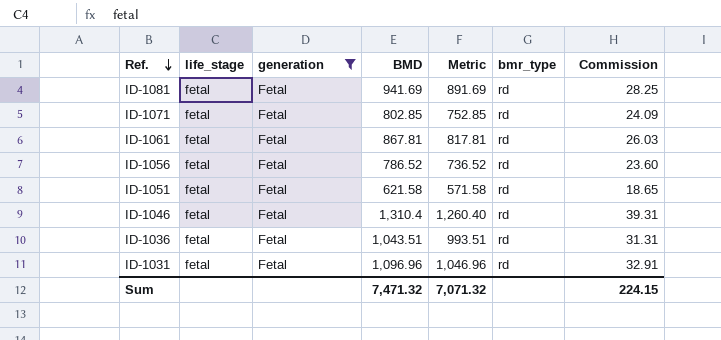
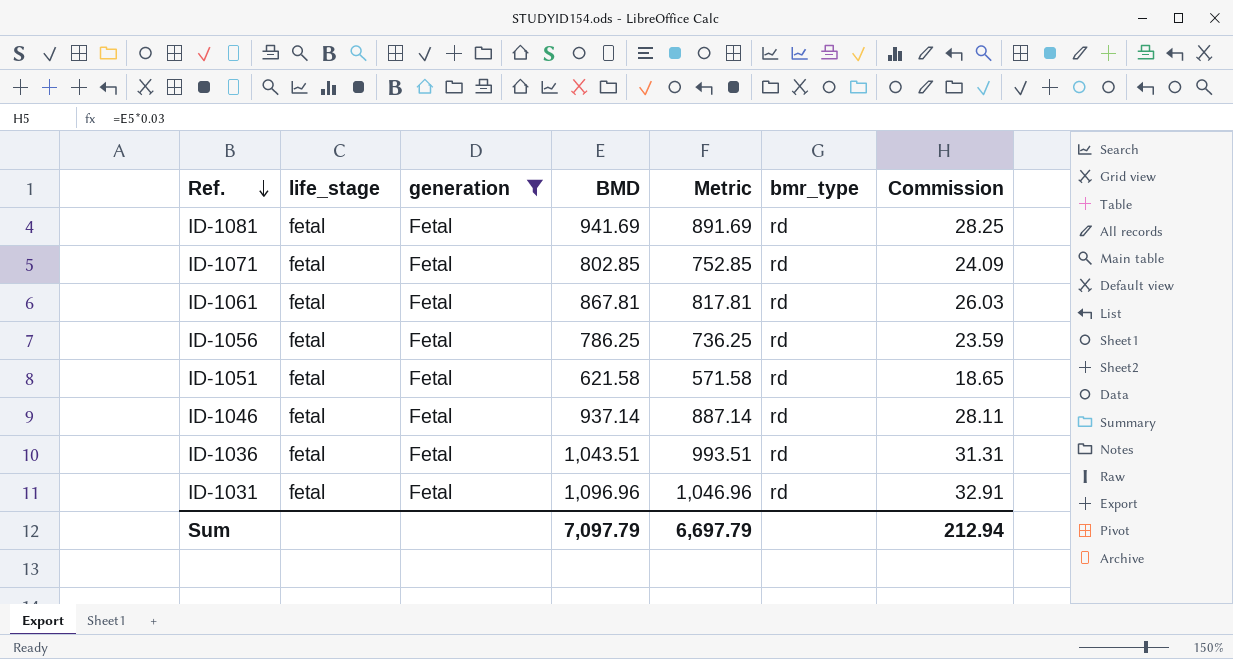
ID-1056 | BMD: 786.52 -> 786.25
ID-1056 | Metric: 736.52 -> 736.25
ID-1056 | Commission: 23.60 -> 23.59
ID-1046 | BMD: 1,310.4 -> 937.14
ID-1046 | Metric: 1,260.40 -> 887.14
ID-1046 | Commission: 39.31 -> 28.11
Sum | BMD: 7,471.32 -> 7,097.79
Sum | Metric: 7,071.32 -> 6,697.79
Sum | Commission: 224.15 -> 212.94

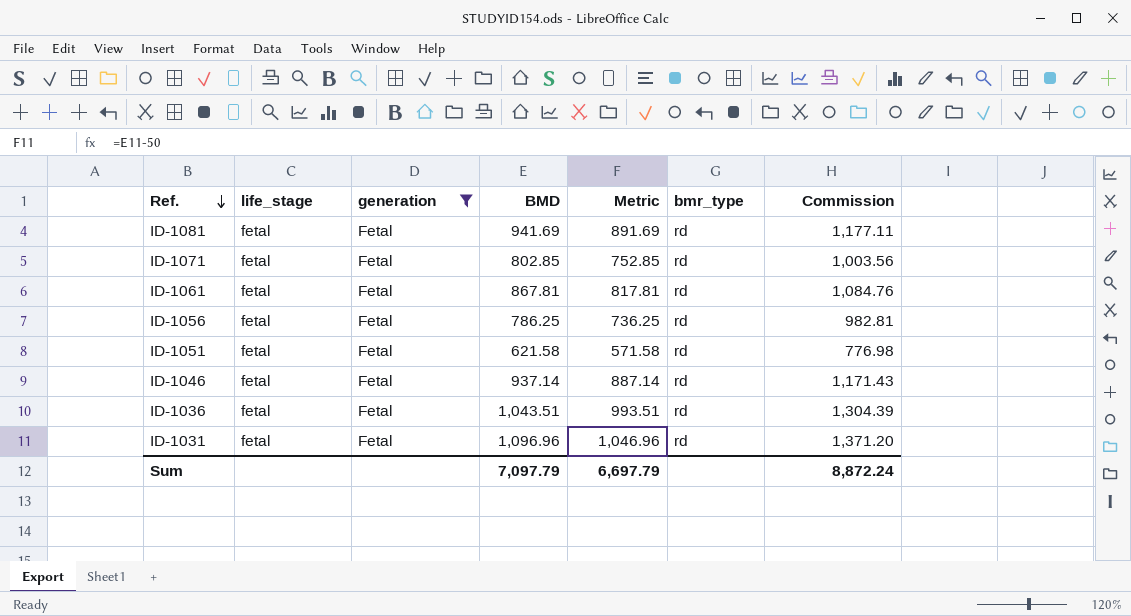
column Commission | formula: [BMD] * 0.03 -> [BMD] * 1.25
Sum | Commission: 212.94 -> 8,872.24

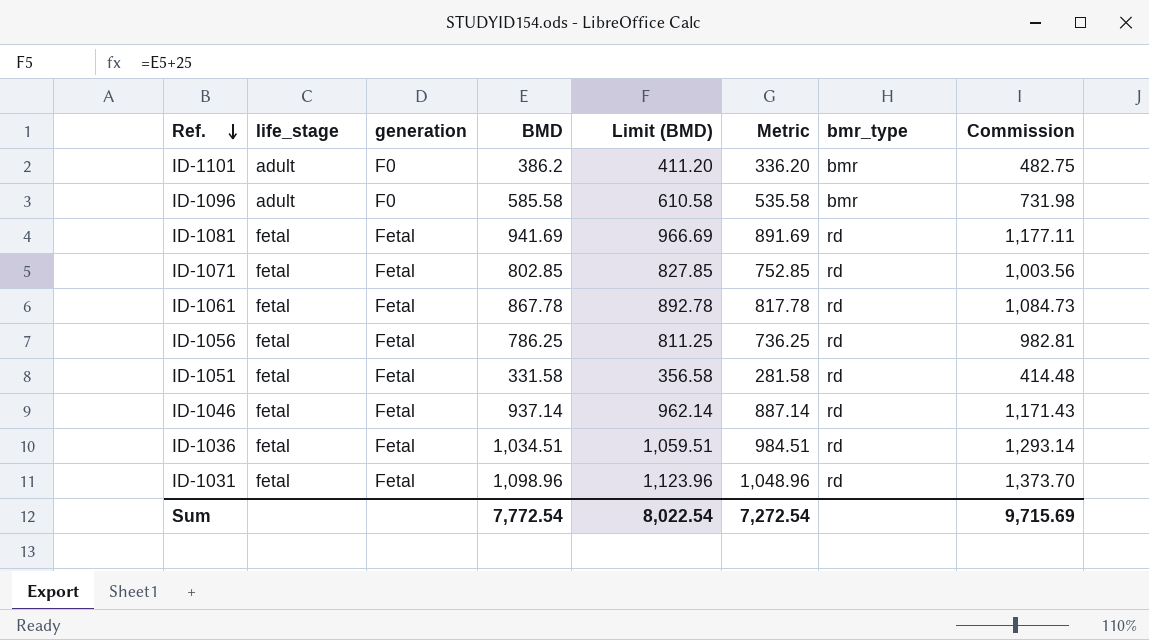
filter: generation = Fetal -> none
column Limit (BMD) | formula: none -> [BMD] + 25
ID-1061 | BMD: 867.81 -> 867.78
ID-1061 | Metric: 817.81 -> 817.78
ID-1061 | Commission: 1,084.76 -> 1,084.73
ID-1051 | BMD: 621.58 -> 331.58
ID-1051 | Metric: 571.58 -> 281.58
ID-1051 | Commission: 776.98 -> 414.48
ID-1036 | BMD: 1,043.51 -> 1,034.51
ID-1036 | Metric: 993.51 -> 984.51
ID-1036 | Commission: 1,304.39 -> 1,293.14
ID-1031 | BMD: 1,096.96 -> 1,098.96
ID-1031 | Metric: 1,046.96 -> 1,048.96
ID-1031 | Commission: 1,371.20 -> 1,373.70
Sum | BMD: 7,097.79 -> 7,772.54
Sum | Metric: 6,697.79 -> 7,272.54
Sum | Commission: 8,872.24 -> 9,715.69

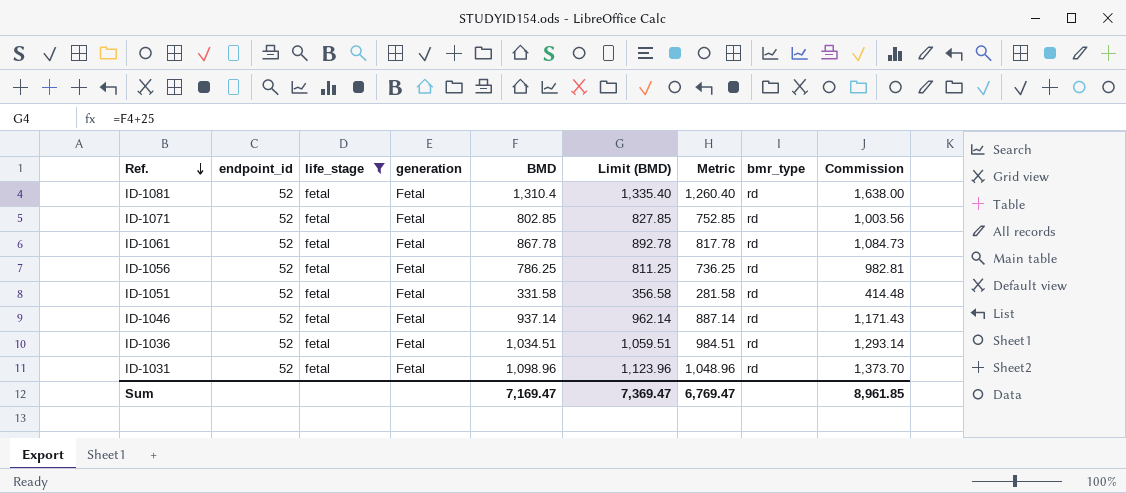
filter: none -> life_stage = fetal
column endpoint_id | position: none -> 2
ID-1081 | BMD: 941.69 -> 1,310.4
ID-1081 | Limit (BMD): 966.69 -> 1,335.40
ID-1081 | Metric: 891.69 -> 1,260.40
ID-1081 | Commission: 1,177.11 -> 1,638.00
Sum | BMD: 7,772.54 -> 7,169.47
Sum | Limit (BMD): 8,022.54 -> 7,369.47
Sum | Metric: 7,272.54 -> 6,769.47
Sum | Commission: 9,715.69 -> 8,961.85

